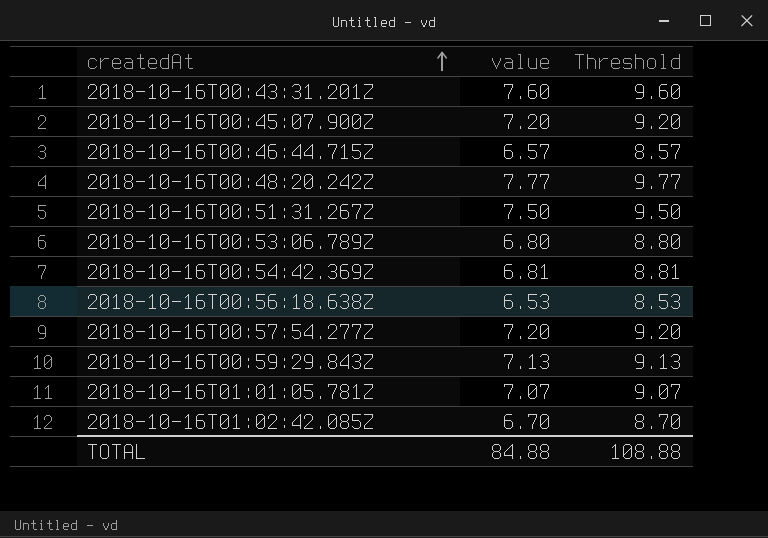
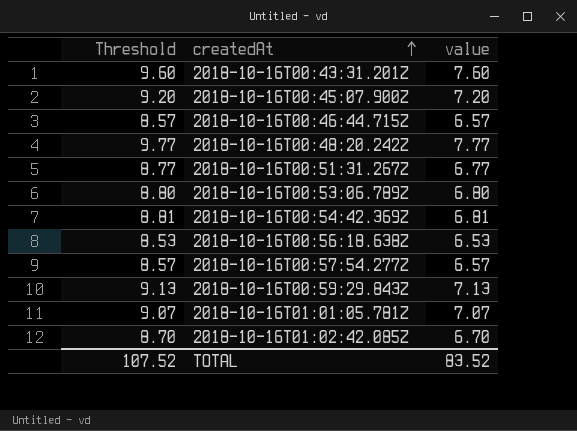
column Threshold | position: 3 -> 1
2018-10-16T00:51:31.267Z | Threshold: 9.50 -> 8.77
2018-10-16T00:51:31.267Z | value: 7.50 -> 6.77
2018-10-16T00:57:54.277Z | Threshold: 9.20 -> 8.57
2018-10-16T00:57:54.277Z | value: 7.20 -> 6.57
TOTAL | Threshold: 108.88 -> 107.52
TOTAL | value: 84.88 -> 83.52

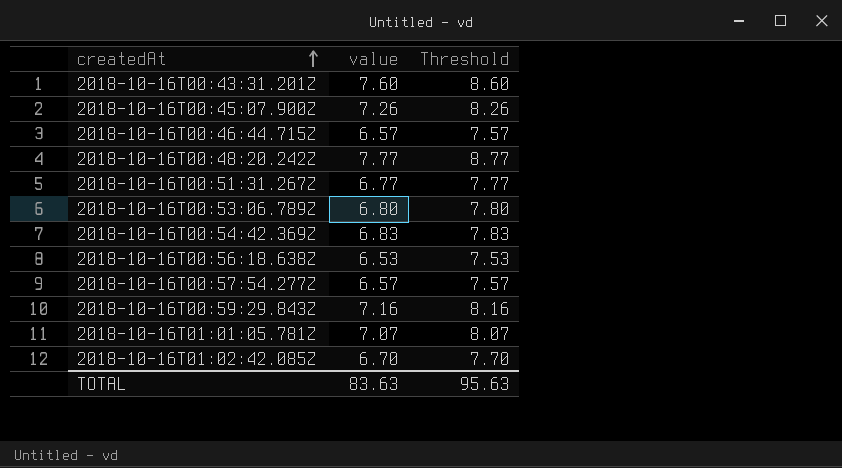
column Threshold | formula: [value] + 2 -> [value] + 1
column Threshold | position: 1 -> 3
2018-10-16T00:45:07.900Z | value: 7.20 -> 7.26
2018-10-16T00:54:42.369Z | value: 6.81 -> 6.83
2018-10-16T00:59:29.843Z | value: 7.13 -> 7.16
TOTAL | value: 83.52 -> 83.63
TOTAL | Threshold: 107.52 -> 95.63

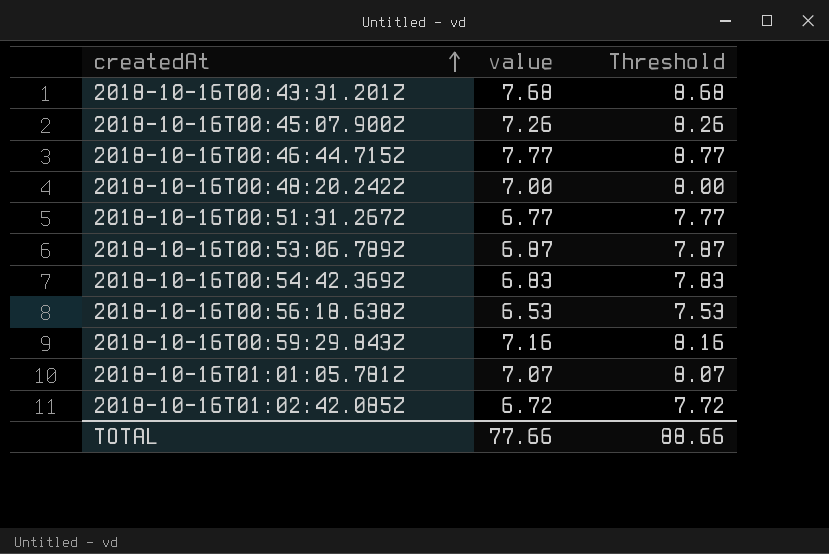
row 2018-10-16T00:57:54.277Z: 6.57 | 7.57 -> none
2018-10-16T00:43:31.201Z | value: 7.60 -> 7.68
2018-10-16T00:43:31.201Z | Threshold: 8.60 -> 8.68
2018-10-16T00:46:44.715Z | value: 6.57 -> 7.77
2018-10-16T00:46:44.715Z | Threshold: 7.57 -> 8.77
2018-10-16T00:48:20.242Z | value: 7.77 -> 7.00
2018-10-16T00:48:20.242Z | Threshold: 8.77 -> 8.00
2018-10-16T00:53:06.789Z | value: 6.80 -> 6.87
2018-10-16T00:53:06.789Z | Threshold: 7.80 -> 7.87
2018-10-16T01:02:42.085Z | value: 6.70 -> 6.72
2018-10-16T01:02:42.085Z | Threshold: 7.70 -> 7.72
TOTAL | value: 83.63 -> 77.66
TOTAL | Threshold: 95.63 -> 88.66

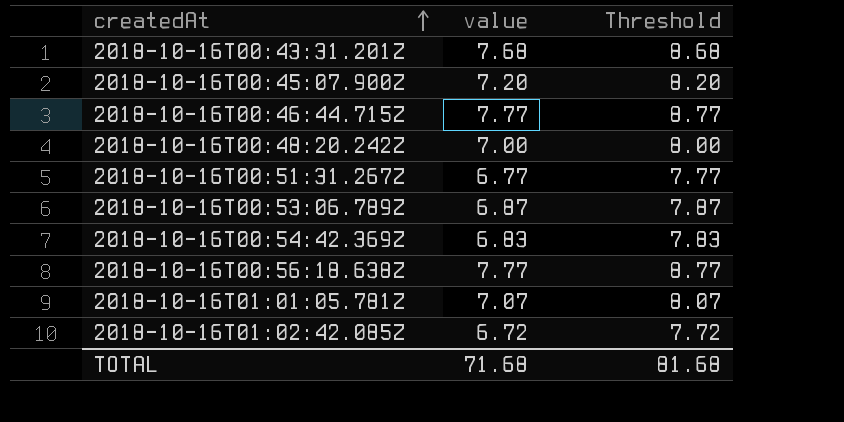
row 2018-10-16T00:59:29.843Z: 7.16 | 8.16 -> none
2018-10-16T00:45:07.900Z | value: 7.26 -> 7.20
2018-10-16T00:45:07.900Z | Threshold: 8.26 -> 8.20
2018-10-16T00:56:18.638Z | value: 6.53 -> 7.77
2018-10-16T00:56:18.638Z | Threshold: 7.53 -> 8.77
TOTAL | value: 77.66 -> 71.68
TOTAL | Threshold: 88.66 -> 81.68

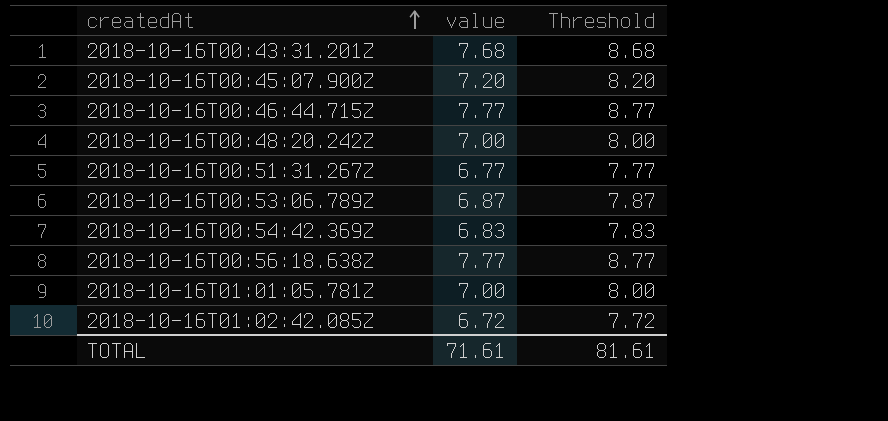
2018-10-16T01:01:05.781Z | value: 7.07 -> 7.00
2018-10-16T01:01:05.781Z | Threshold: 8.07 -> 8.00
TOTAL | value: 71.68 -> 71.61
TOTAL | Threshold: 81.68 -> 81.61

